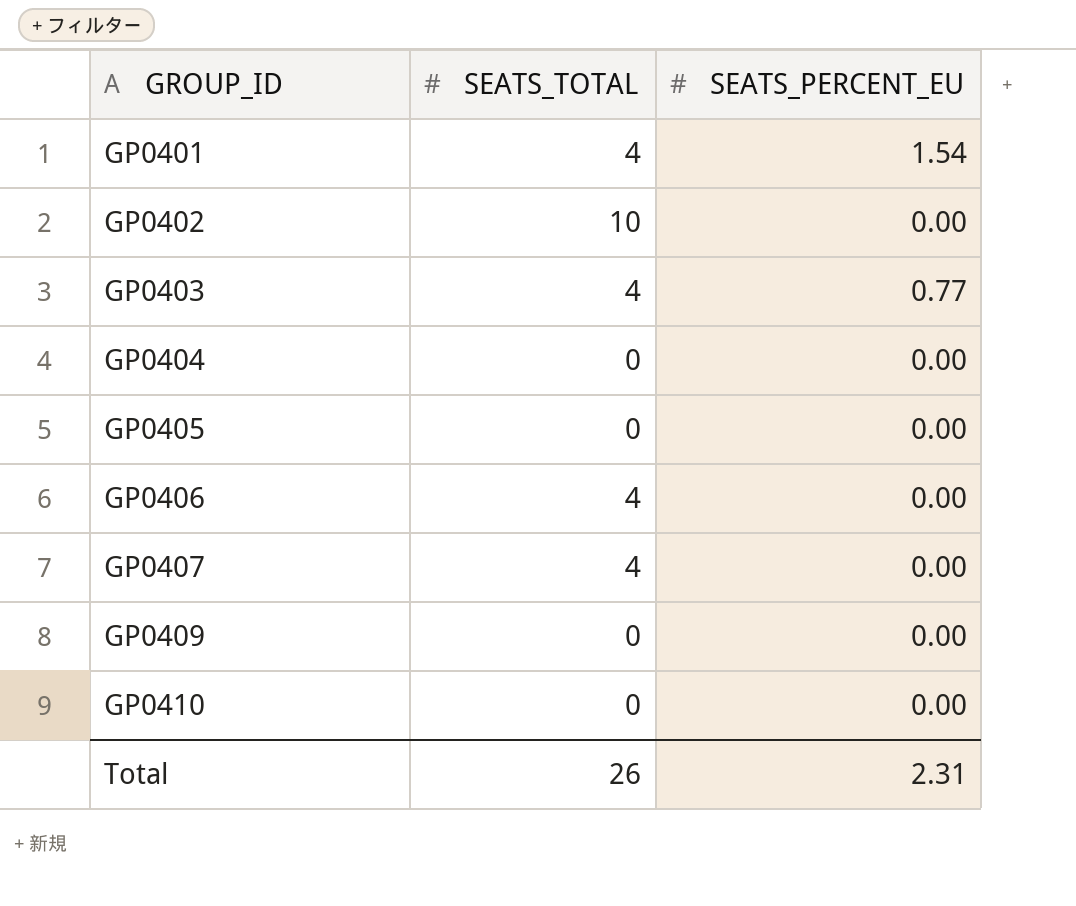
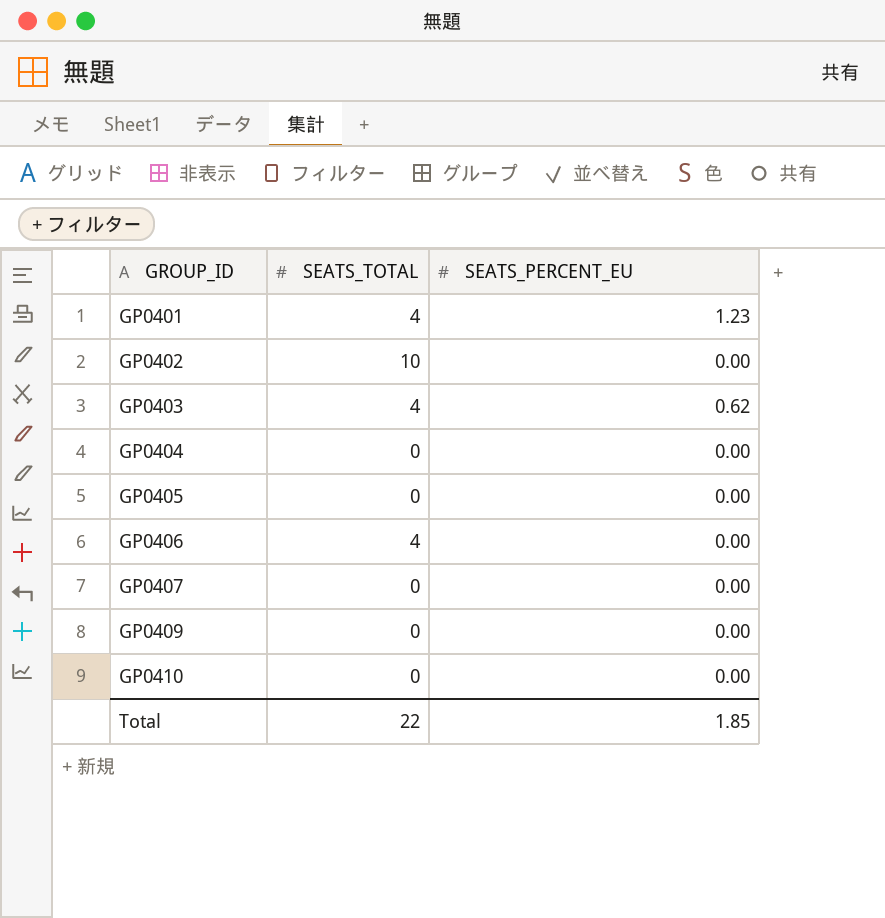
GP0401 | SEATS_PERCENT_EU: 1.54 -> 1.23
GP0403 | SEATS_PERCENT_EU: 0.77 -> 0.62
GP0407 | SEATS_TOTAL: 4 -> 0
Total | SEATS_TOTAL: 26 -> 22
Total | SEATS_PERCENT_EU: 2.31 -> 1.85

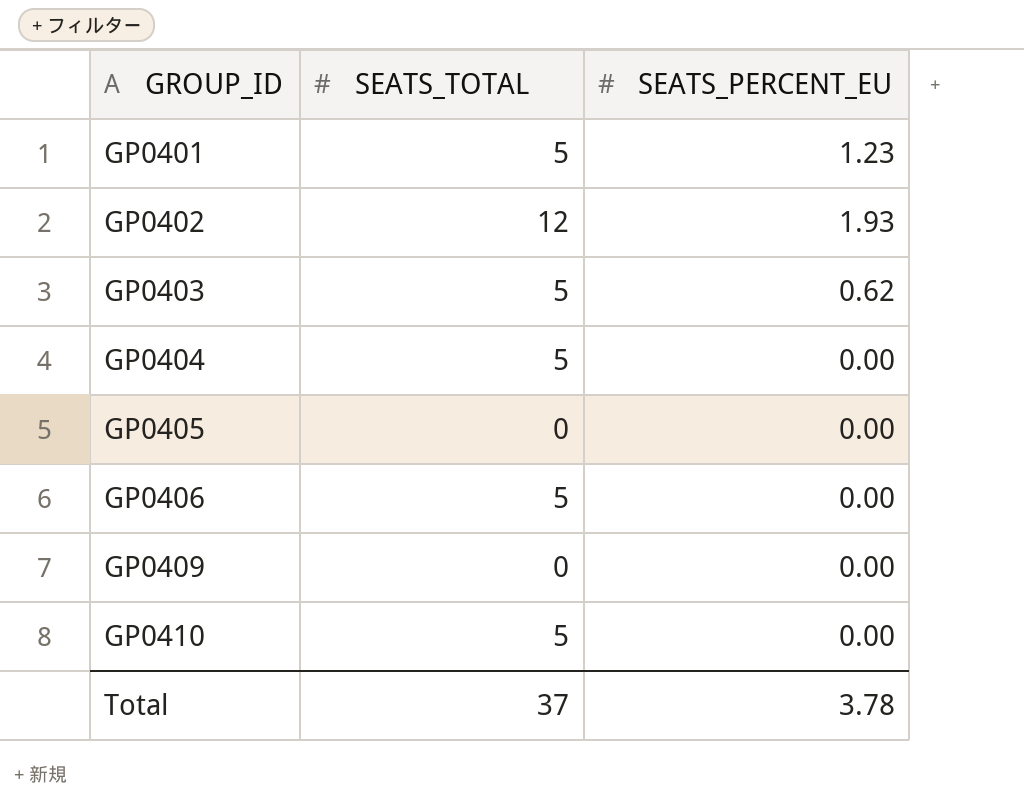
row GP0407: 0 | 0.00 -> none
GP0401 | SEATS_TOTAL: 4 -> 5
GP0402 | SEATS_TOTAL: 10 -> 12
GP0402 | SEATS_PERCENT_EU: 0.00 -> 1.93
GP0403 | SEATS_TOTAL: 4 -> 5
GP0404 | SEATS_TOTAL: 0 -> 5
GP0406 | SEATS_TOTAL: 4 -> 5
GP0410 | SEATS_TOTAL: 0 -> 5
Total | SEATS_TOTAL: 22 -> 37
Total | SEATS_PERCENT_EU: 1.85 -> 3.78

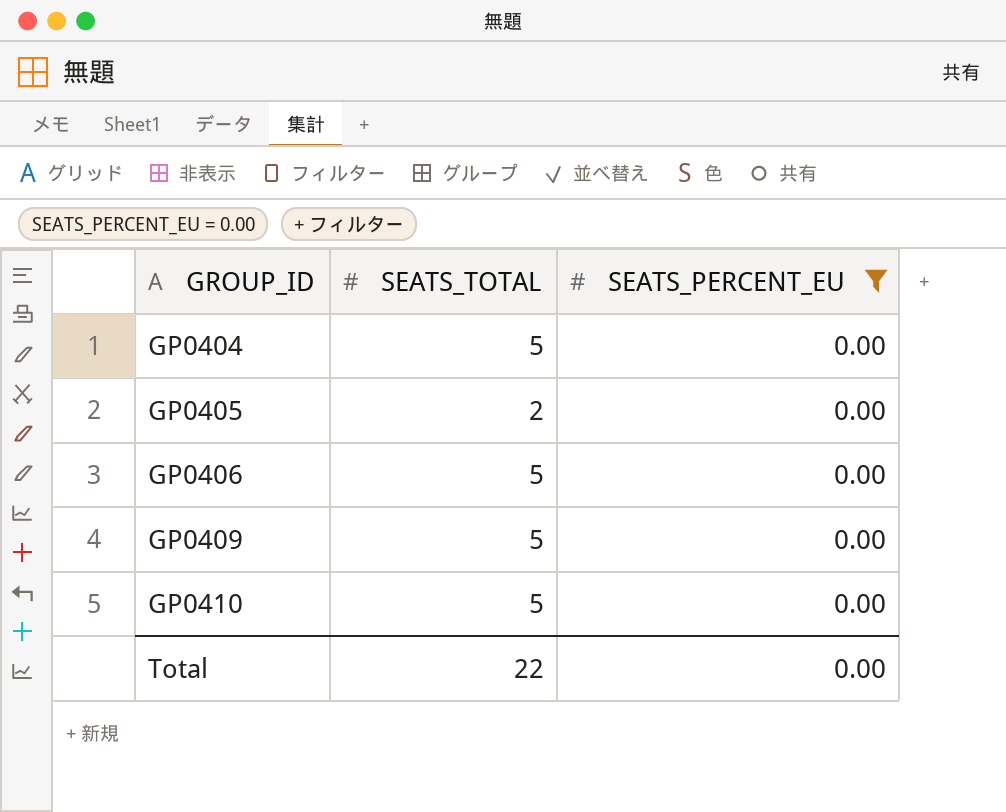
filter: none -> SEATS_PERCENT_EU = 0.00
GP0405 | SEATS_TOTAL: 0 -> 2
GP0409 | SEATS_TOTAL: 0 -> 5
Total | SEATS_TOTAL: 37 -> 22
Total | SEATS_PERCENT_EU: 3.78 -> 0.00

